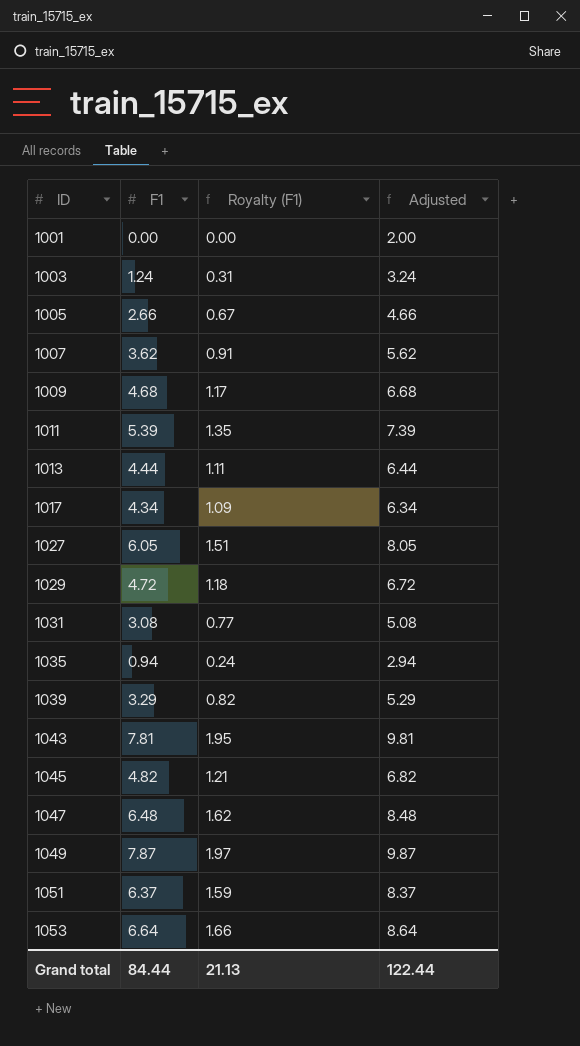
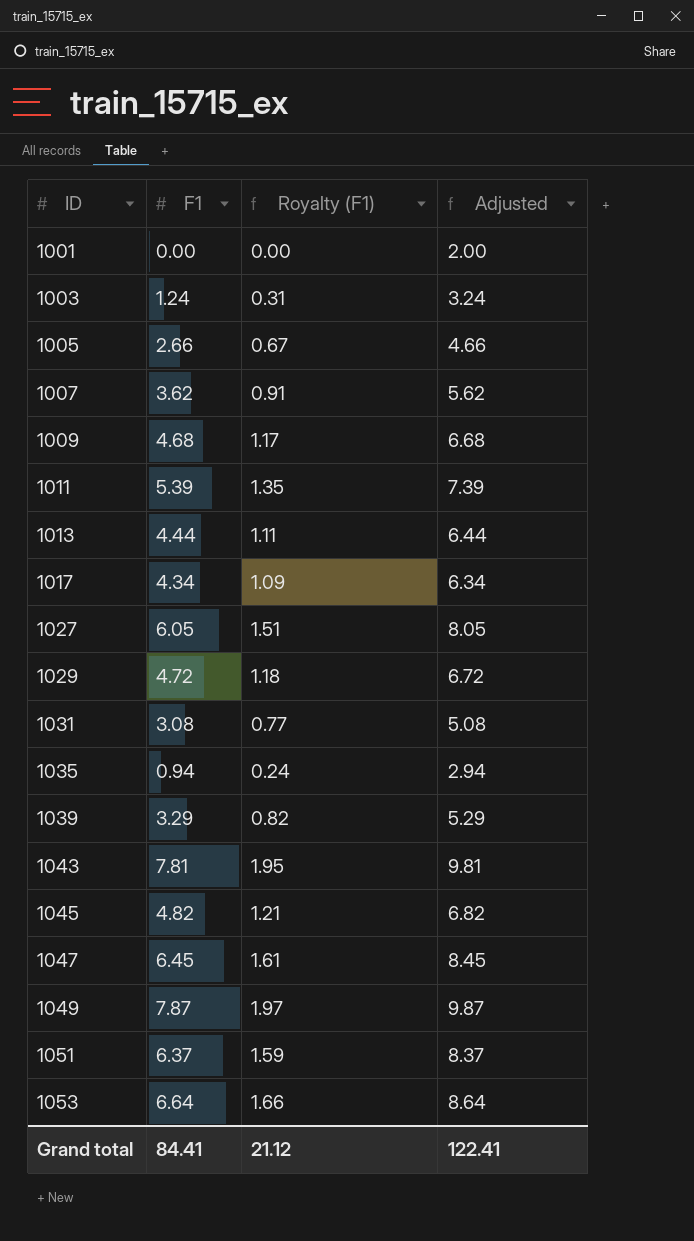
1047 | F1: 6.48 -> 6.45
1047 | Royalty (F1): 1.62 -> 1.61
1047 | Adjusted: 8.48 -> 8.45
Grand total | F1: 84.44 -> 84.41
Grand total | Royalty (F1): 21.13 -> 21.12
Grand total | Adjusted: 122.44 -> 122.41

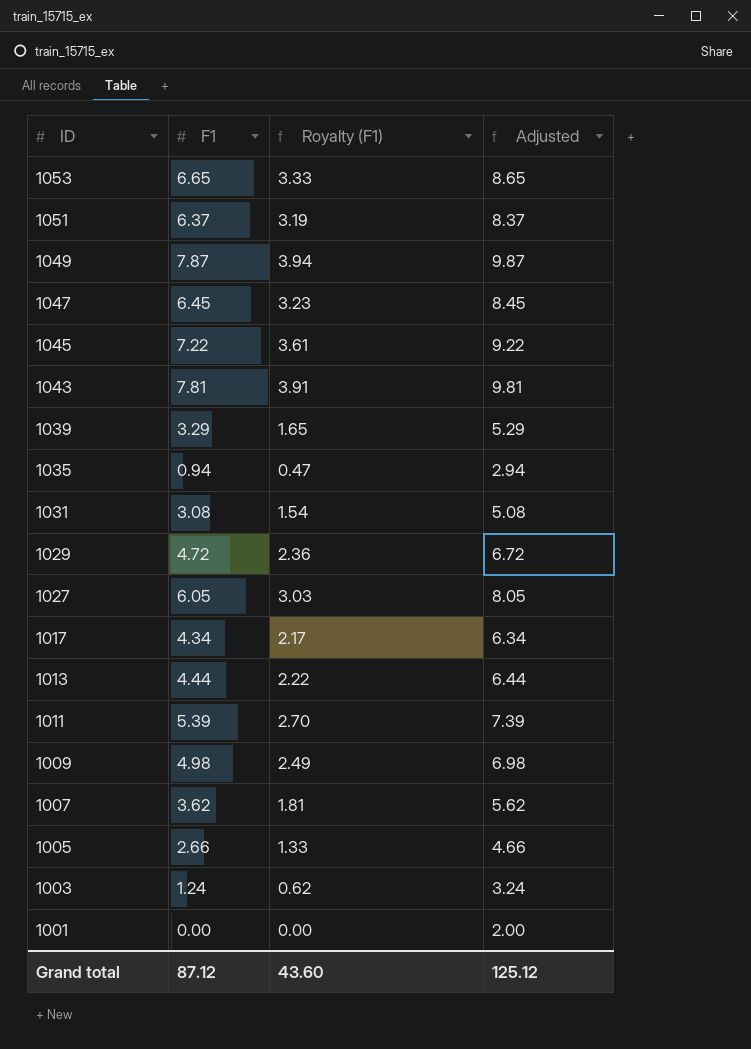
row order: ID ascending -> ID descending
column Royalty (F1) | formula: [F1] * 0.25 -> [F1] * 0.5
1053 | F1: 6.64 -> 6.65
1053 | Adjusted: 8.64 -> 8.65
1045 | F1: 4.82 -> 7.22
1045 | Adjusted: 6.82 -> 9.22
1009 | F1: 4.68 -> 4.98
1009 | Adjusted: 6.68 -> 6.98
Grand total | F1: 84.41 -> 87.12
Grand total | Royalty (F1): 21.12 -> 43.60
Grand total | Adjusted: 122.41 -> 125.12

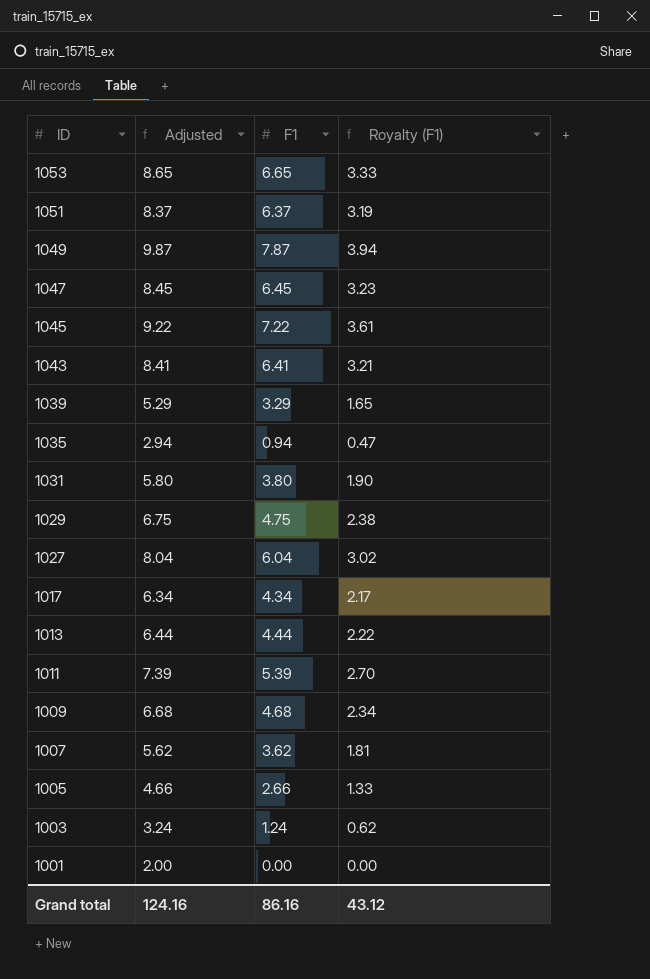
column Adjusted | position: 4 -> 2
1043 | Adjusted: 9.81 -> 8.41
1043 | F1: 7.81 -> 6.41
1043 | Royalty (F1): 3.91 -> 3.21
1031 | Adjusted: 5.08 -> 5.80
1031 | F1: 3.08 -> 3.80
1031 | Royalty (F1): 1.54 -> 1.90
1029 | Adjusted: 6.72 -> 6.75
1029 | F1: 4.72 -> 4.75
1029 | Royalty (F1): 2.36 -> 2.38
1027 | Adjusted: 8.05 -> 8.04
1027 | F1: 6.05 -> 6.04
1027 | Royalty (F1): 3.03 -> 3.02
1009 | Adjusted: 6.98 -> 6.68
1009 | F1: 4.98 -> 4.68
1009 | Royalty (F1): 2.49 -> 2.34
Grand total | Adjusted: 125.12 -> 124.16
Grand total | F1: 87.12 -> 86.16
Grand total | Royalty (F1): 43.60 -> 43.12

